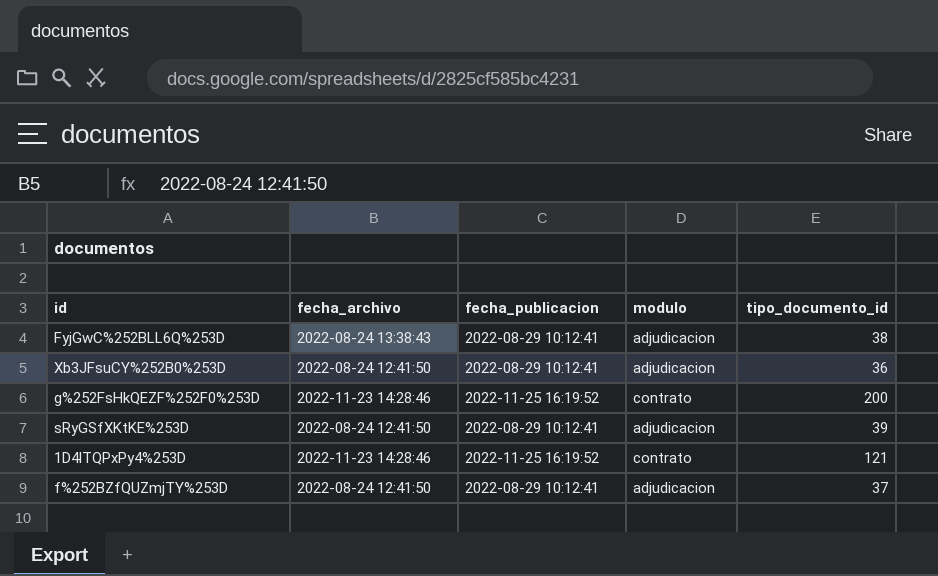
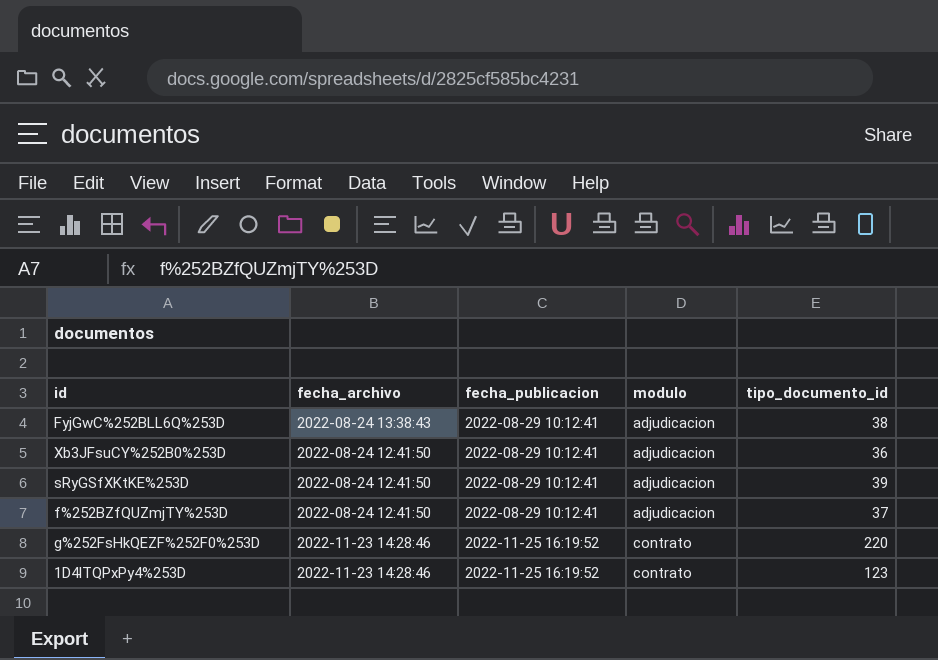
row order: none -> fecha_publicacion ascending
g%252FsHkQEZF%252F0%253D | tipo_documento_id: 200 -> 220
1D4lTQPxPy4%253D | tipo_documento_id: 121 -> 123

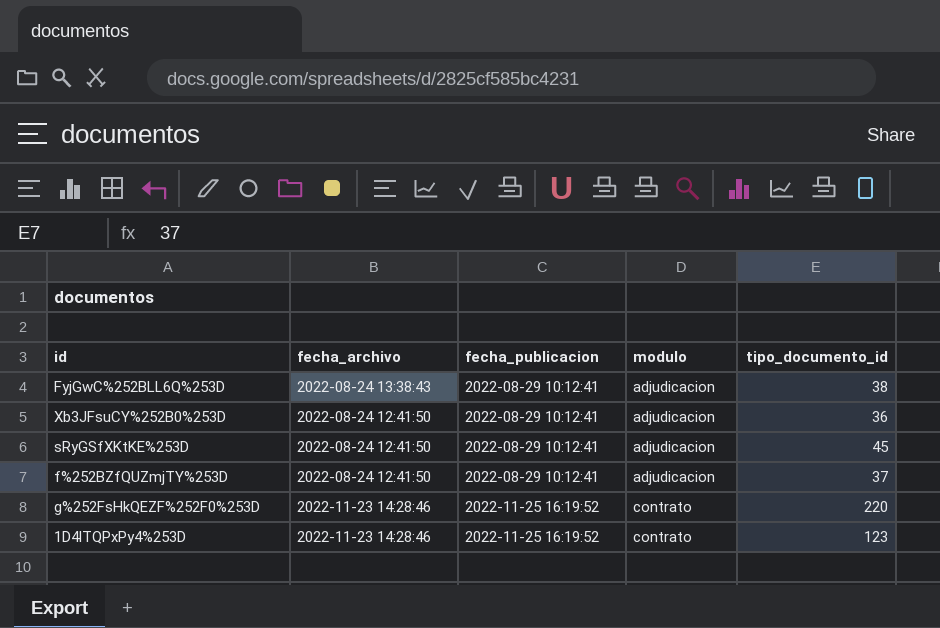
sRyGSfXKtKE%253D | tipo_documento_id: 39 -> 45

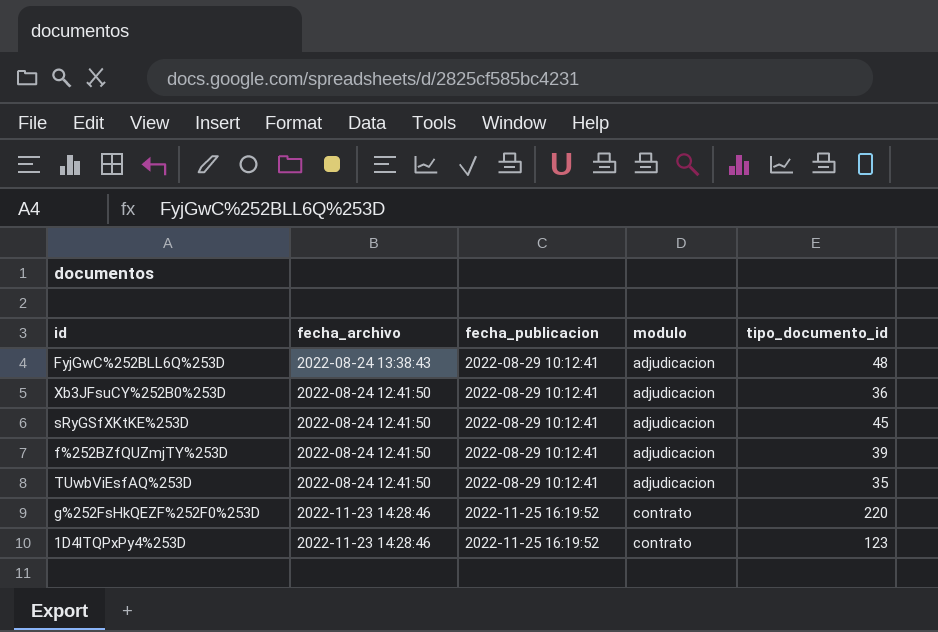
FyjGwC%252BLL6Q%253D | tipo_documento_id: 38 -> 48
f%252BZfQUZmjTY%253D | tipo_documento_id: 37 -> 39
row TUwbViEsfAQ%253D: none -> 2022-08-24 12:41:50 | 2022-08-29 10:12:41 | adjudicacion | 35

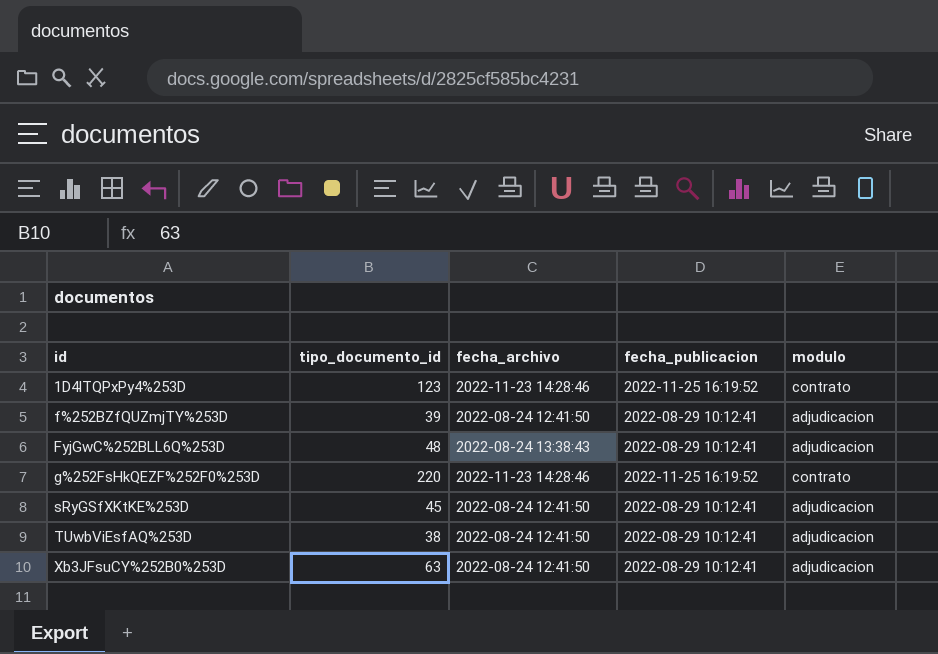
row order: fecha_publicacion ascending -> id ascending
column tipo_documento_id | position: 5 -> 2
TUwbViEsfAQ%253D | tipo_documento_id: 35 -> 38
Xb3JFsuCY%252B0%253D | tipo_documento_id: 36 -> 63

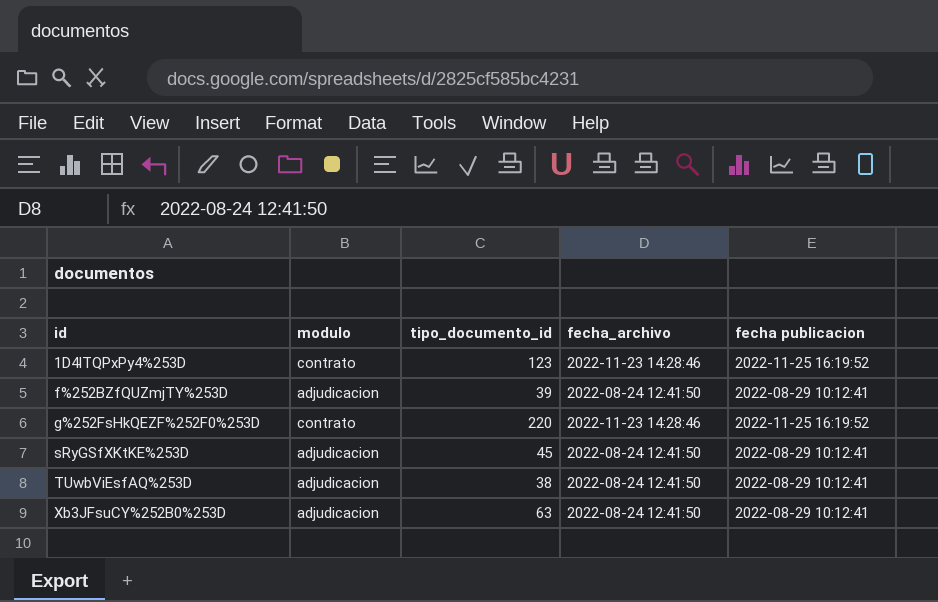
column modulo | position: 5 -> 2
column name: fecha_publicacion -> fecha publicacion
row FyjGwC%252BLL6Q%253D: 48 | 2022-08-24 13:38:43 | 2022-08-29 10:12:41 | adjudicacion -> none

